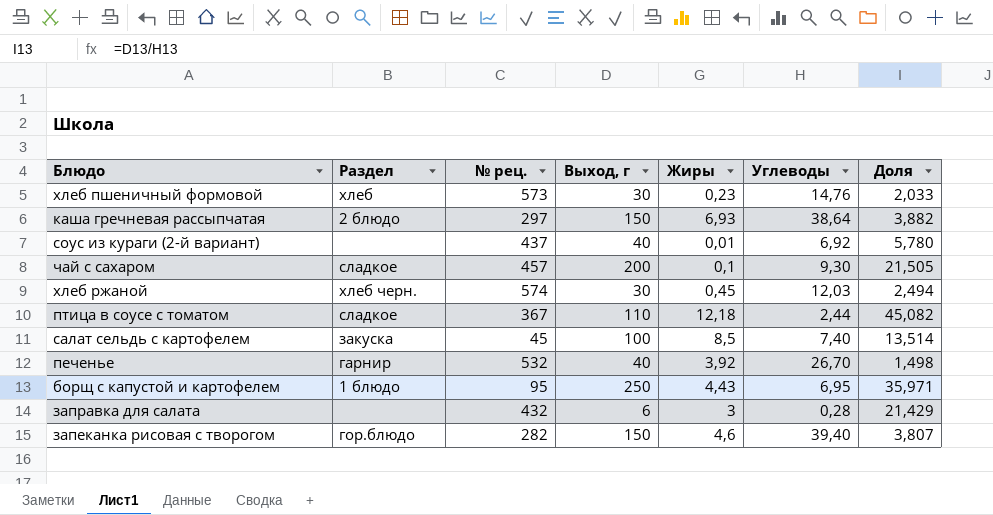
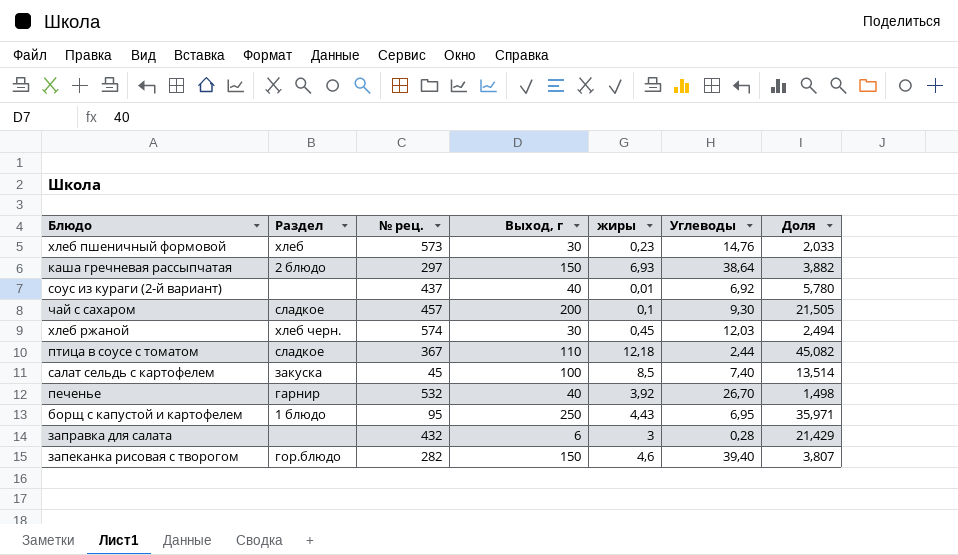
column name: Жиры -> жиры

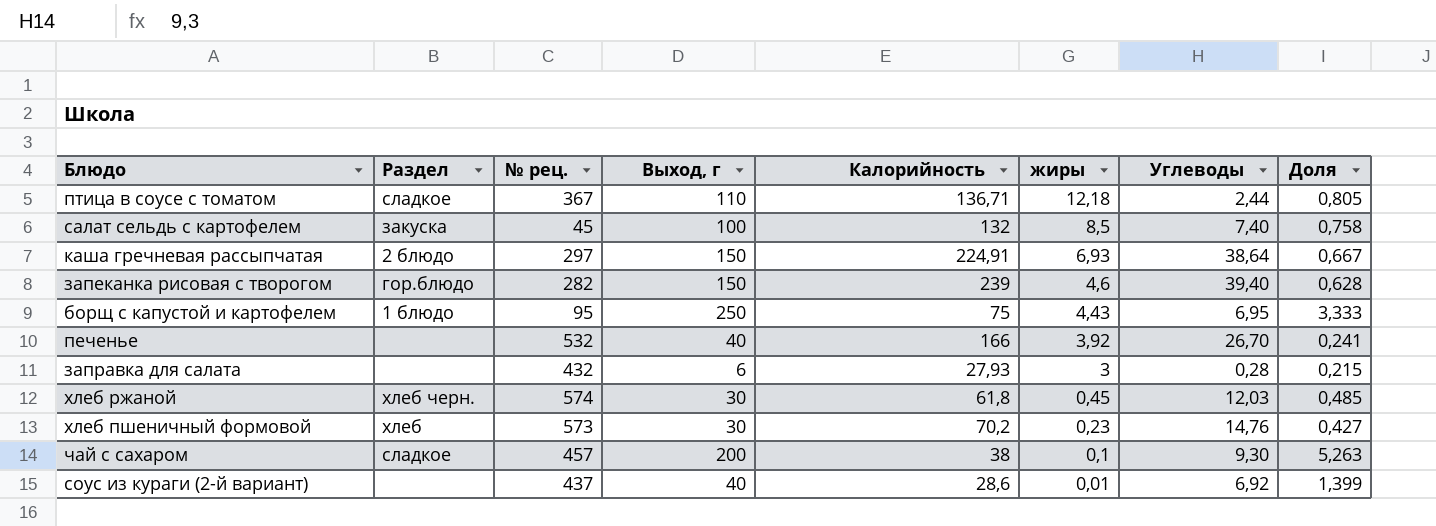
row order: none -> жиры descending
column Калорийность | position: none -> 5
column Доля | formula: [Выход, г] / [Углеводы] -> [Выход, г] / [Калорийность]
печенье | Раздел: гарнир -> none

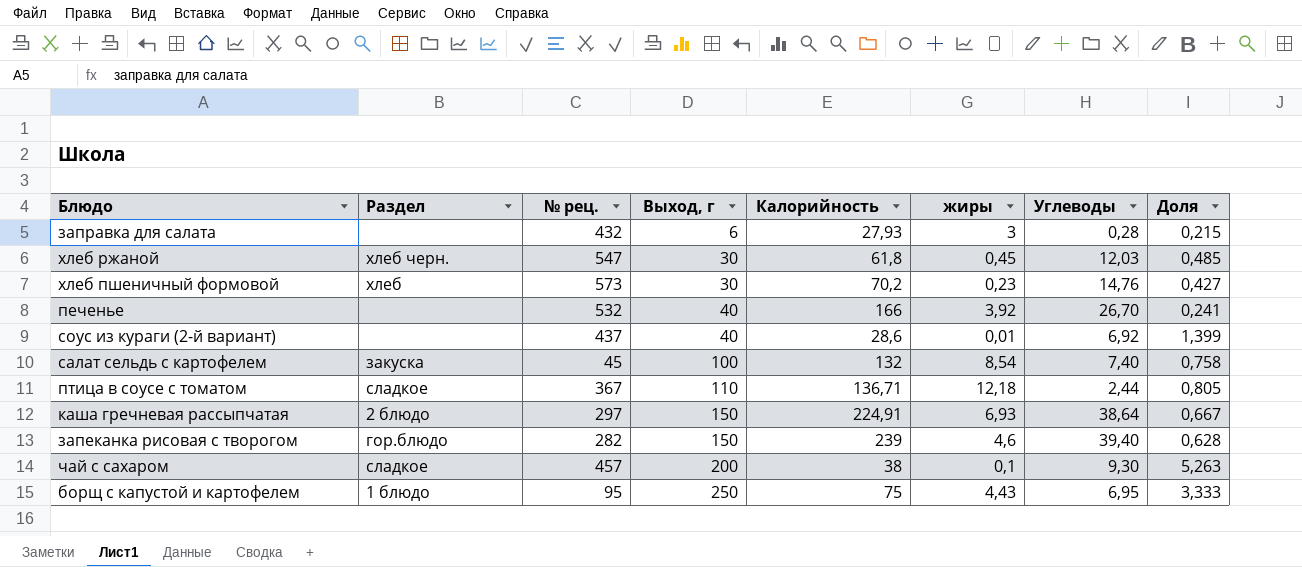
row order: жиры descending -> Выход, г ascending
хлеб ржаной | № рец.: 574 -> 547
салат сельдь с картофелем | жиры: 8,5 -> 8,54

